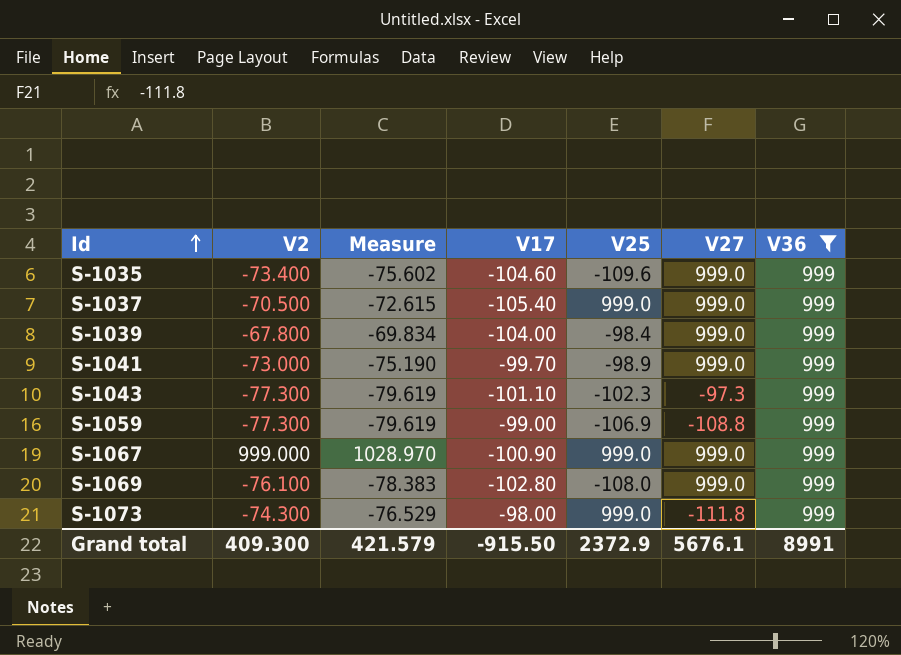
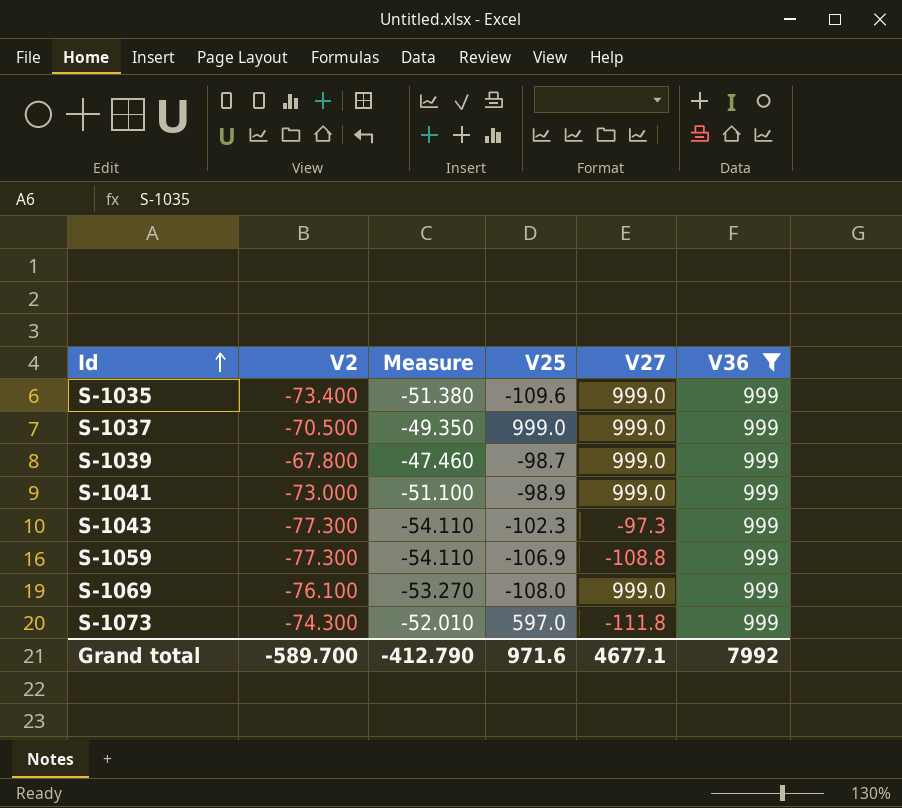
column V17 | position: 4 -> none
column Measure | formula: [V2] * 1.03 -> [V2] * 0.7
row S-1067: 999.000 | 1028.970 | -100.90 | 999.0 | 999.0 | 999 -> none
S-1039 | V25: -98.4 -> -98.7
S-1073 | V25: 999.0 -> 597.0
Grand total | V2: 409.300 -> -589.700
Grand total | Measure: 421.579 -> -412.790
Grand total | V25: 2372.9 -> 971.6
Grand total | V27: 5676.1 -> 4677.1
Grand total | V36: 8991 -> 7992

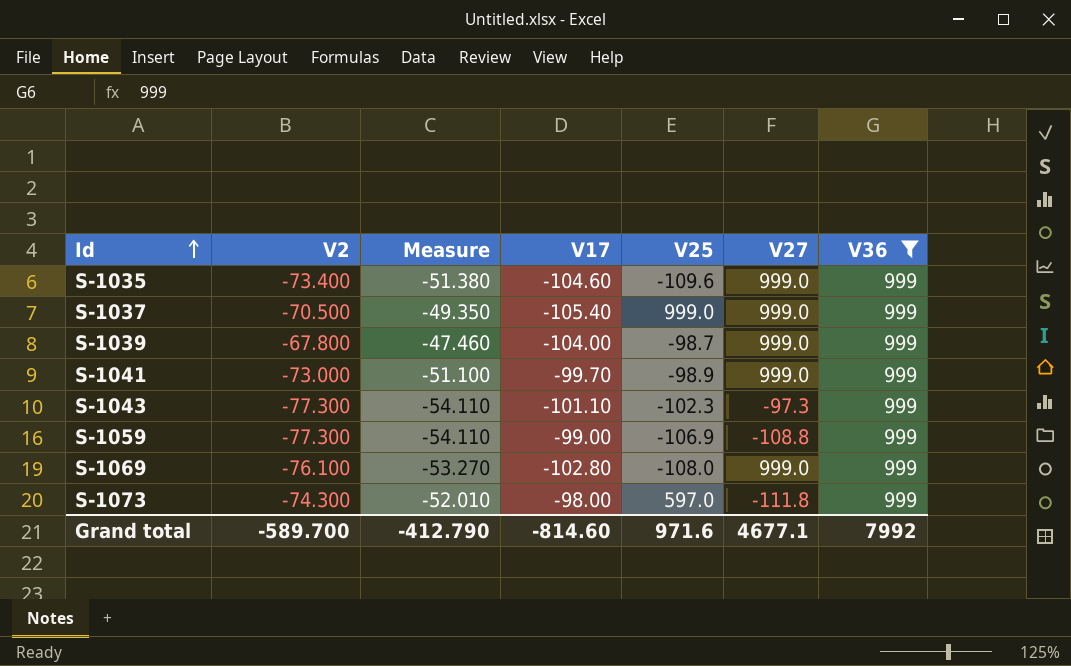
column V17 | position: none -> 4

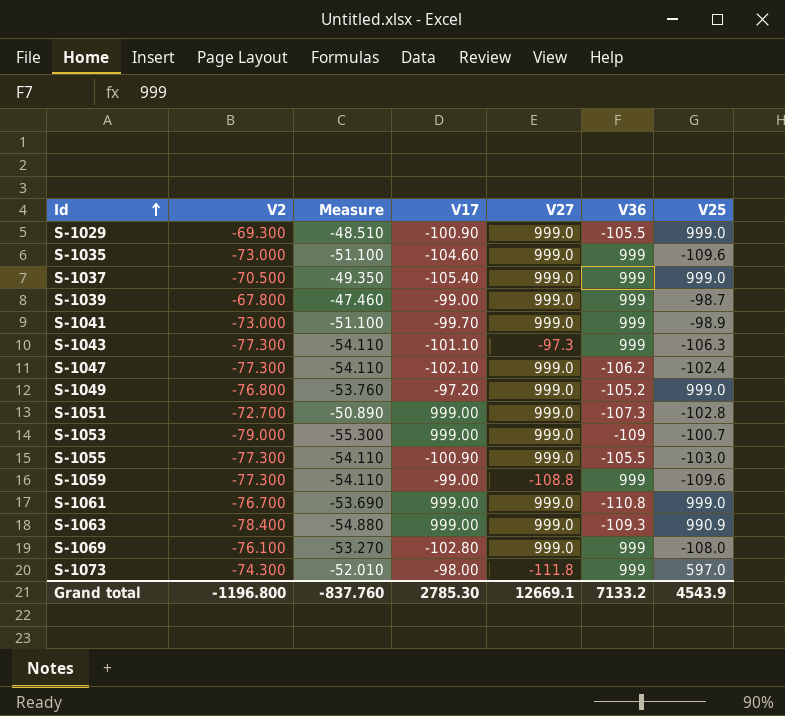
filter: V36 = 999 -> none
column V25 | position: 5 -> 7
S-1035 | V2: -73.400 -> -73.000
S-1035 | Measure: -51.380 -> -51.100
S-1039 | V17: -104.00 -> -99.00
S-1043 | V25: -102.3 -> -106.3
S-1059 | V25: -106.9 -> -109.6
Grand total | V2: -589.700 -> -1196.800
Grand total | Measure: -412.790 -> -837.760
Grand total | V17: -814.60 -> 2785.30
Grand total | V27: 4677.1 -> 12669.1
Grand total | V36: 7992 -> 7133.2
Grand total | V25: 971.6 -> 4543.9

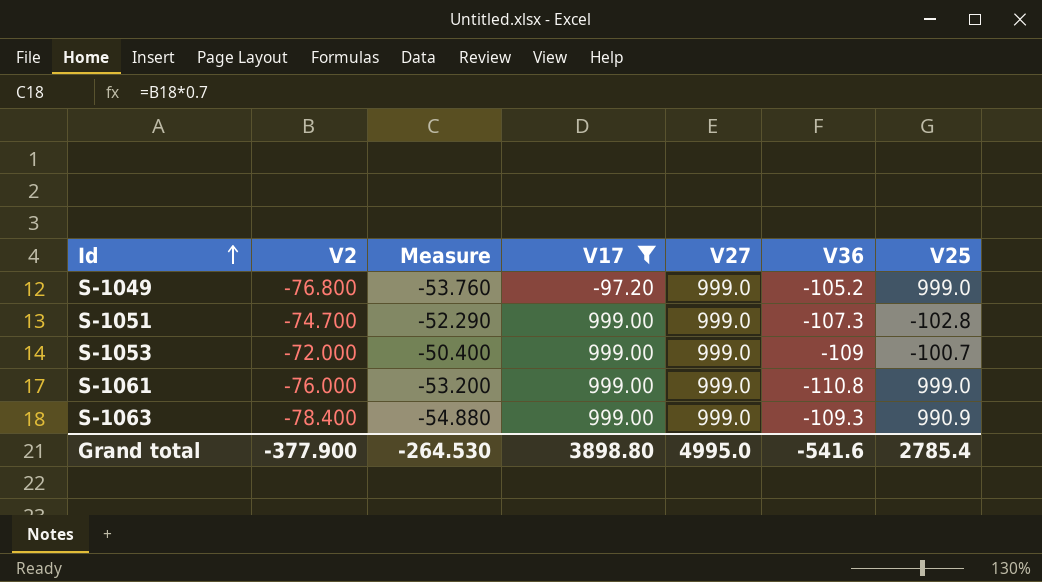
filter: none -> V17 >= -97.20
S-1051 | V2: -72.700 -> -74.700
S-1051 | Measure: -50.890 -> -52.290
S-1053 | V2: -79.000 -> -72.000
S-1053 | Measure: -55.300 -> -50.400
S-1061 | V2: -76.700 -> -76.000
S-1061 | Measure: -53.690 -> -53.200
Grand total | V2: -1196.800 -> -377.900
Grand total | Measure: -837.760 -> -264.530
Grand total | V17: 2785.30 -> 3898.80
Grand total | V27: 12669.1 -> 4995.0
Grand total | V36: 7133.2 -> -541.6
Grand total | V25: 4543.9 -> 2785.4

